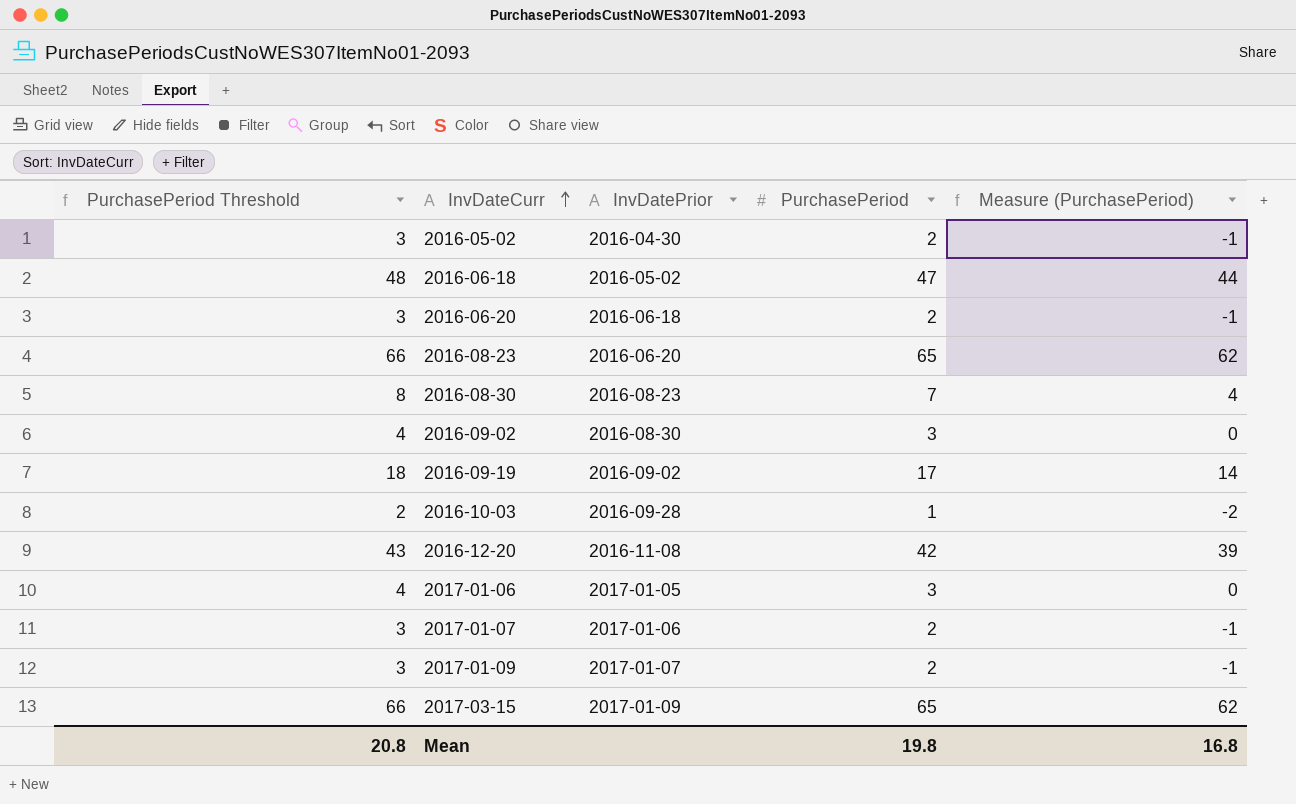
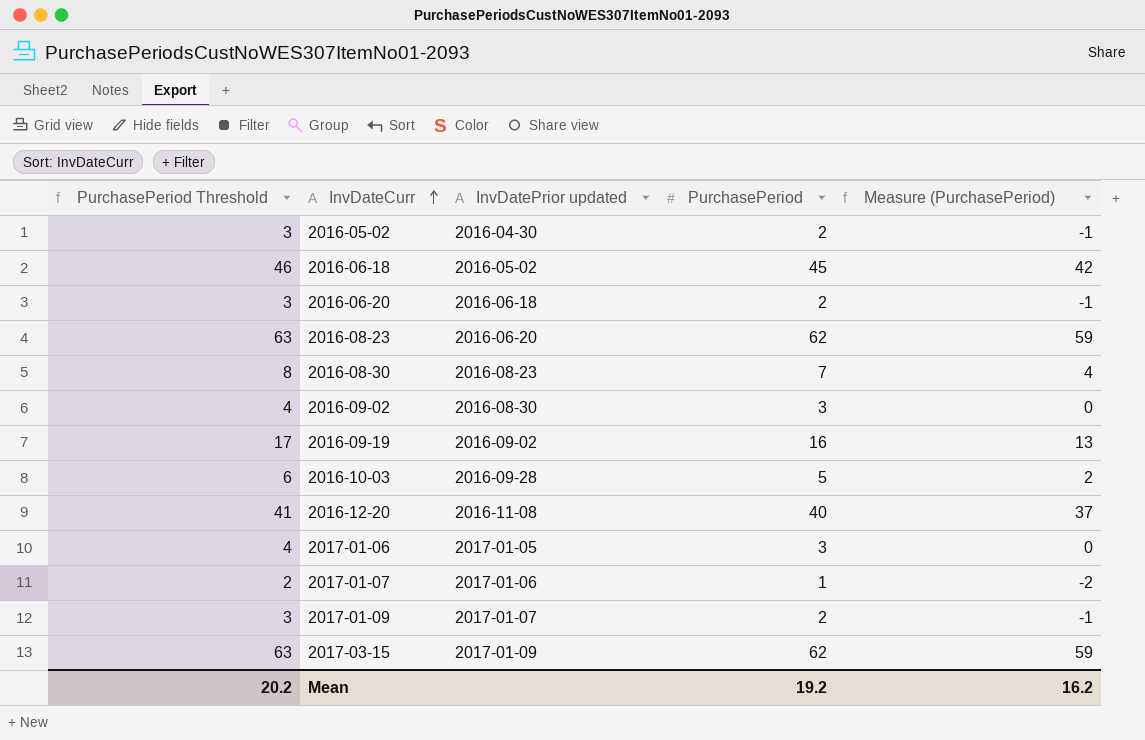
column name: InvDatePrior -> InvDatePrior updated
2016-06-18 | PurchasePeriod Threshold: 48 -> 46
2016-06-18 | PurchasePeriod: 47 -> 45
2016-06-18 | Measure (PurchasePeriod): 44 -> 42
2016-08-23 | PurchasePeriod Threshold: 66 -> 63
2016-08-23 | PurchasePeriod: 65 -> 62
2016-08-23 | Measure (PurchasePeriod): 62 -> 59
2016-09-19 | PurchasePeriod Threshold: 18 -> 17
2016-09-19 | PurchasePeriod: 17 -> 16
2016-09-19 | Measure (PurchasePeriod): 14 -> 13
2016-10-03 | PurchasePeriod Threshold: 2 -> 6
2016-10-03 | PurchasePeriod: 1 -> 5
2016-10-03 | Measure (PurchasePeriod): -2 -> 2
2016-12-20 | PurchasePeriod Threshold: 43 -> 41
2016-12-20 | PurchasePeriod: 42 -> 40
2016-12-20 | Measure (PurchasePeriod): 39 -> 37
2017-01-07 | PurchasePeriod Threshold: 3 -> 2
2017-01-07 | PurchasePeriod: 2 -> 1
2017-01-07 | Measure (PurchasePeriod): -1 -> -2
2017-03-15 | PurchasePeriod Threshold: 66 -> 63
2017-03-15 | PurchasePeriod: 65 -> 62
2017-03-15 | Measure (PurchasePeriod): 62 -> 59
Mean | PurchasePeriod Threshold: 20.8 -> 20.2
Mean | PurchasePeriod: 19.8 -> 19.2
Mean | Measure (PurchasePeriod): 16.8 -> 16.2

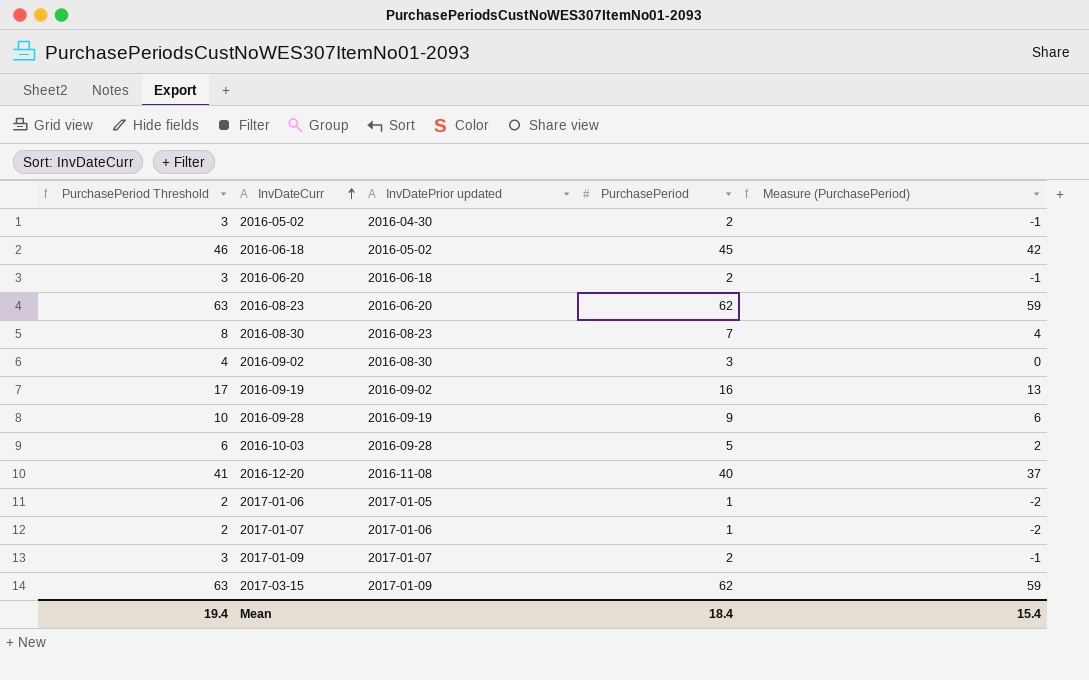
row 2016-09-28: none -> 10 | 2016-09-19 | 9 | 6
2017-01-06 | PurchasePeriod Threshold: 4 -> 2
2017-01-06 | PurchasePeriod: 3 -> 1
2017-01-06 | Measure (PurchasePeriod): 0 -> -2
Mean | PurchasePeriod Threshold: 20.2 -> 19.4
Mean | PurchasePeriod: 19.2 -> 18.4
Mean | Measure (PurchasePeriod): 16.2 -> 15.4

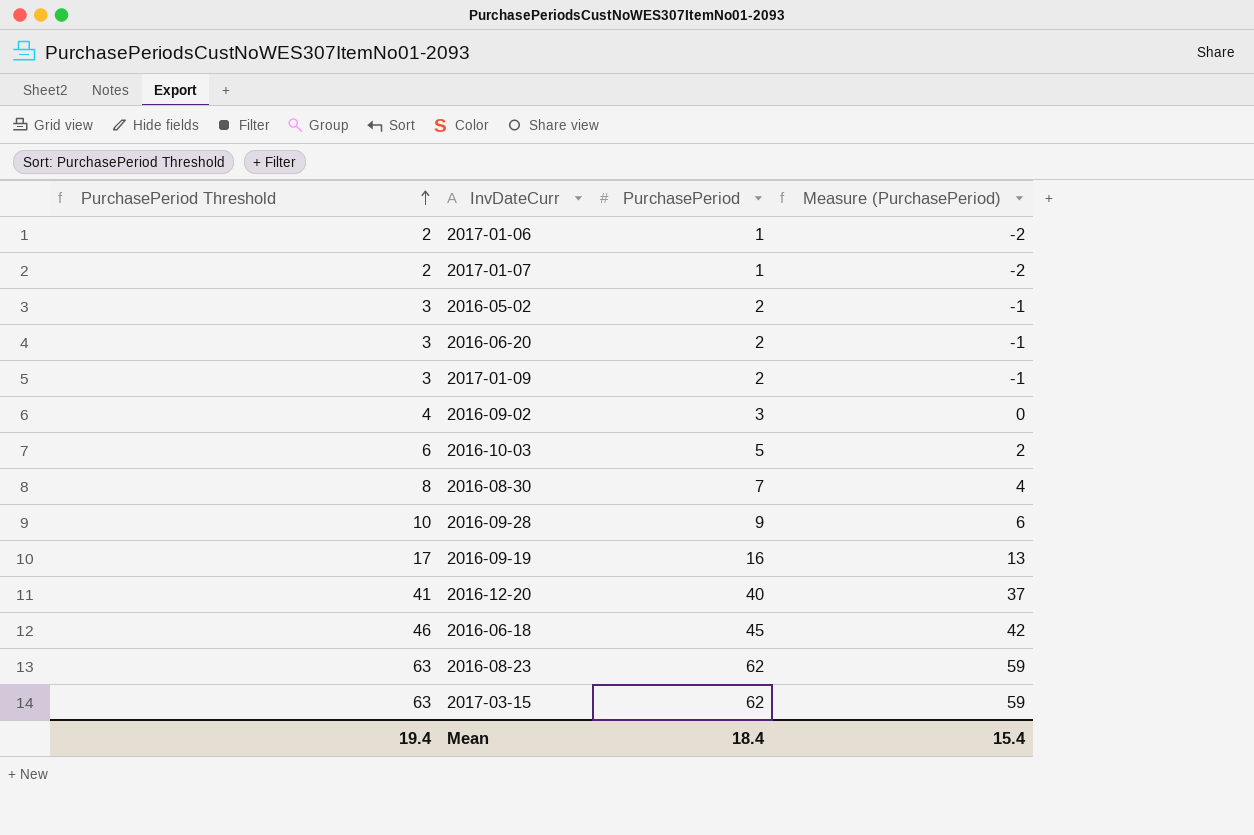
row order: InvDateCurr ascending -> PurchasePeriod Threshold ascending
column InvDatePrior updated | position: 3 -> none

